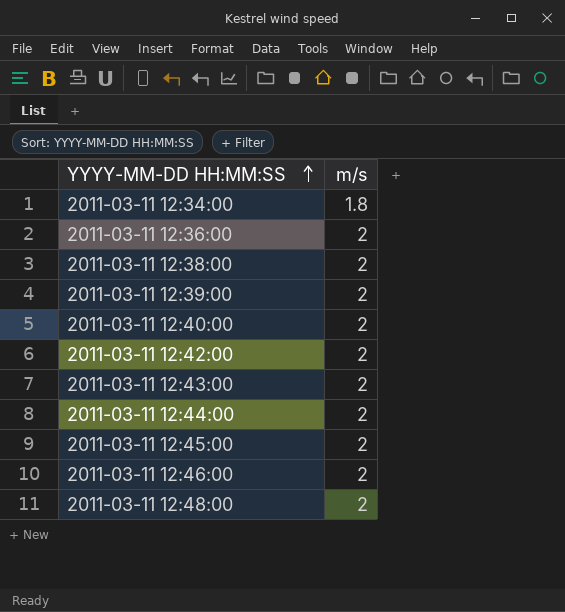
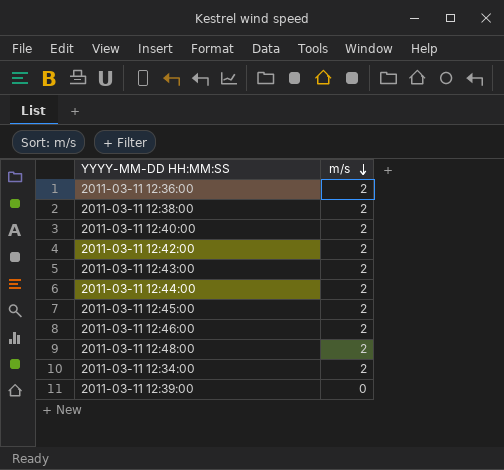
row order: YYYY-MM-DD HH:MM:SS ascending -> m/s descending
2011-03-11 12:34:00 | m/s: 1.8 -> 2
2011-03-11 12:39:00 | m/s: 2 -> 0

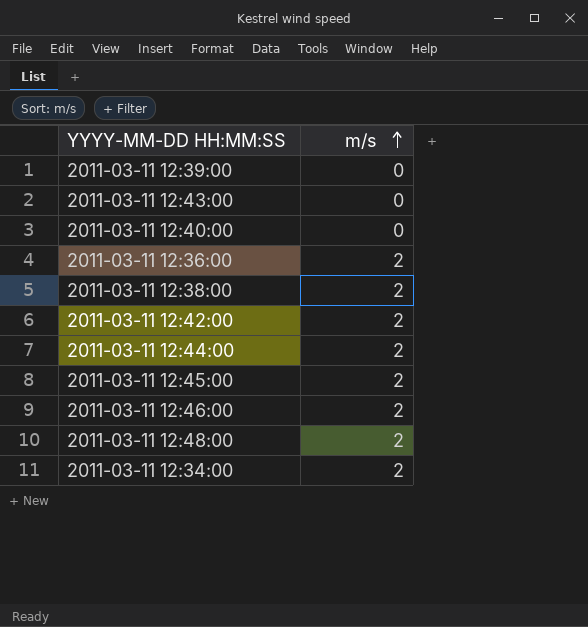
row order: m/s descending -> m/s ascending
2011-03-11 12:43:00 | m/s: 2 -> 0
2011-03-11 12:40:00 | m/s: 2 -> 0

